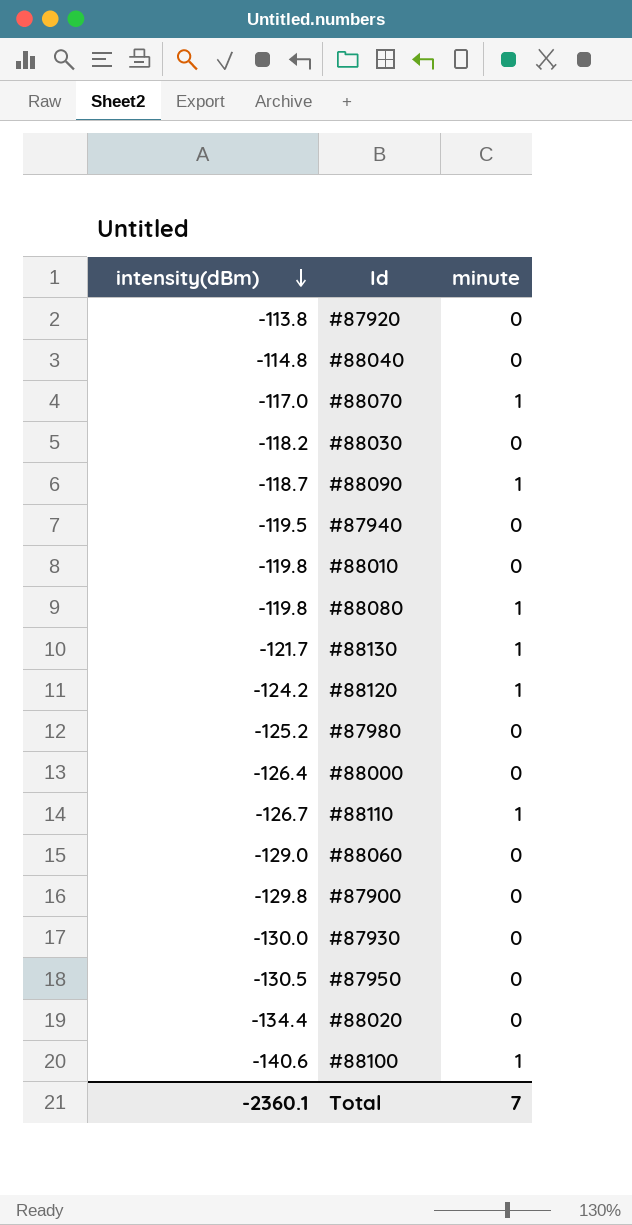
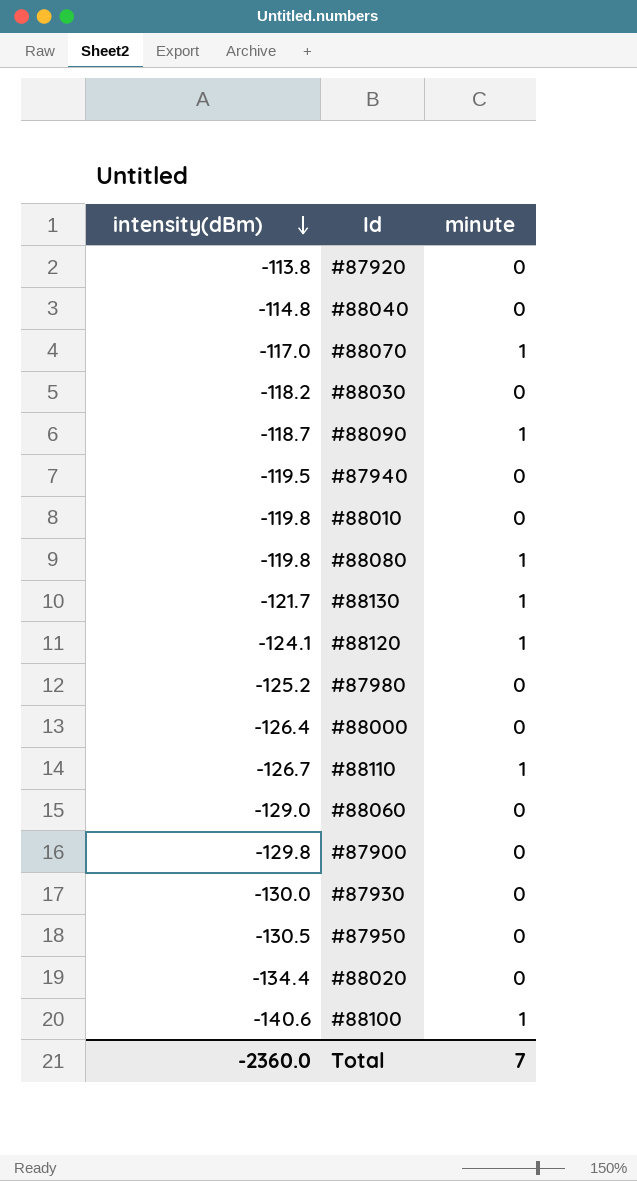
#88120 | intensity(dBm): -124.2 -> -124.1
Total | intensity(dBm): -2360.1 -> -2360.0

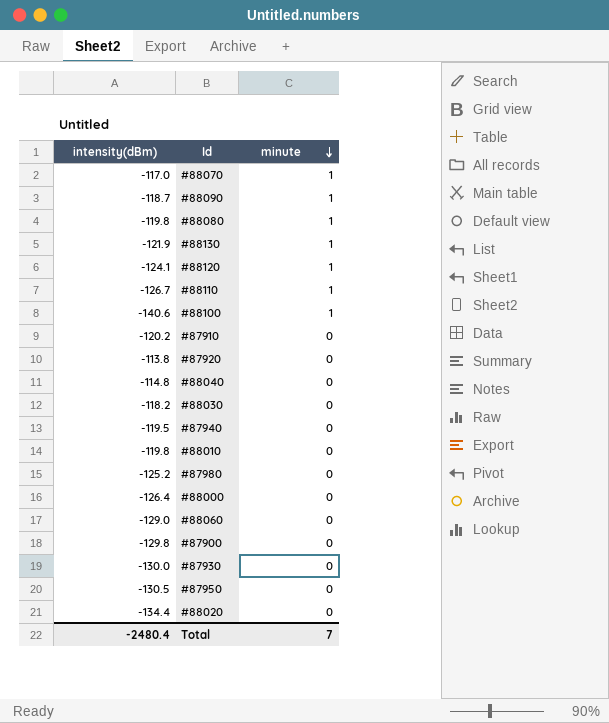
row order: intensity(dBm) descending -> minute descending
#88130 | intensity(dBm): -121.7 -> -121.9
row #87910: none -> -120.2 | 0
Total | intensity(dBm): -2360.0 -> -2480.4

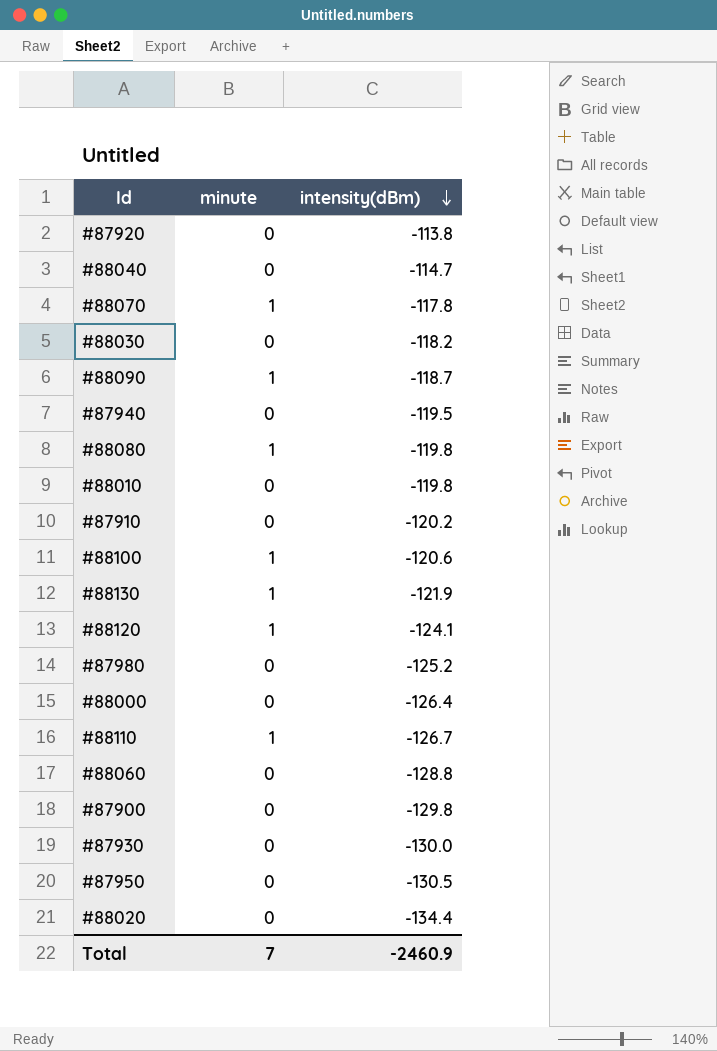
row order: minute descending -> intensity(dBm) descending
column intensity(dBm) | position: 1 -> 3
#88040 | intensity(dBm): -114.8 -> -114.7
#88070 | intensity(dBm): -117.0 -> -117.8
#88100 | intensity(dBm): -140.6 -> -120.6
#88060 | intensity(dBm): -129.0 -> -128.8
Total | intensity(dBm): -2480.4 -> -2460.9

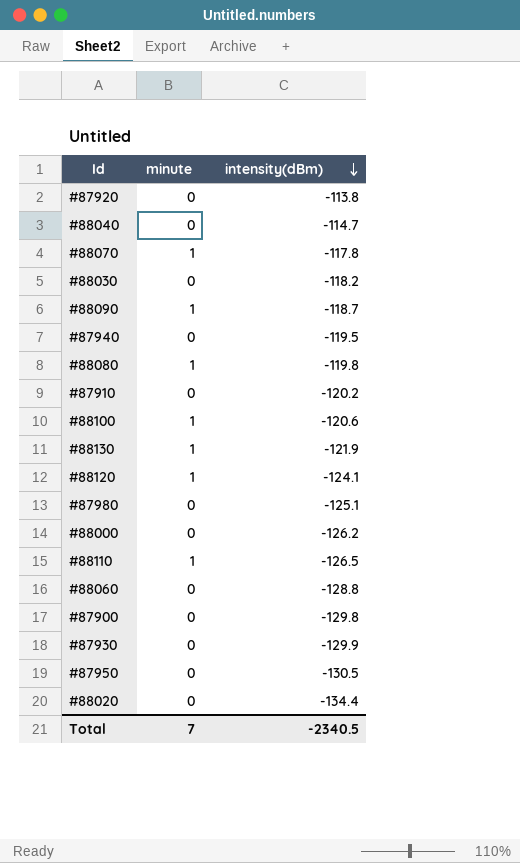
row #88010: 0 | -119.8 -> none
#87980 | intensity(dBm): -125.2 -> -125.1
#88000 | intensity(dBm): -126.4 -> -126.2
#88110 | intensity(dBm): -126.7 -> -126.5
#87930 | intensity(dBm): -130.0 -> -129.9
Total | intensity(dBm): -2460.9 -> -2340.5

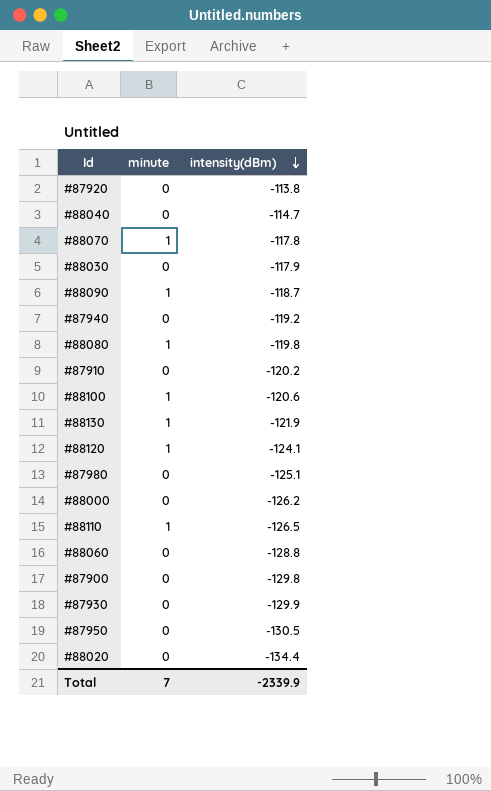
#88030 | intensity(dBm): -118.2 -> -117.9
#87940 | intensity(dBm): -119.5 -> -119.2
Total | intensity(dBm): -2340.5 -> -2339.9

